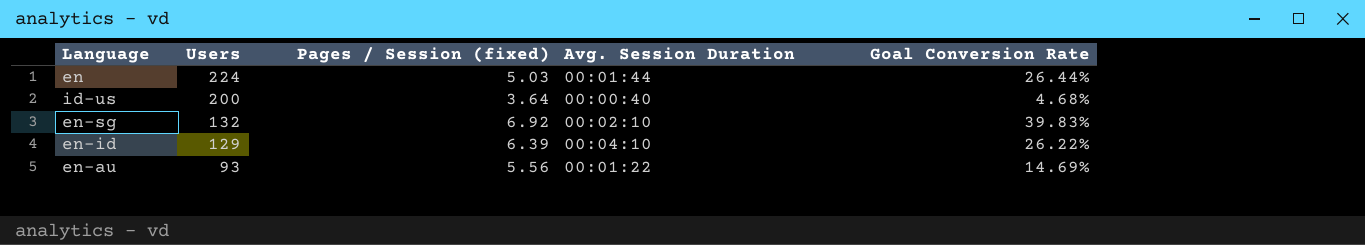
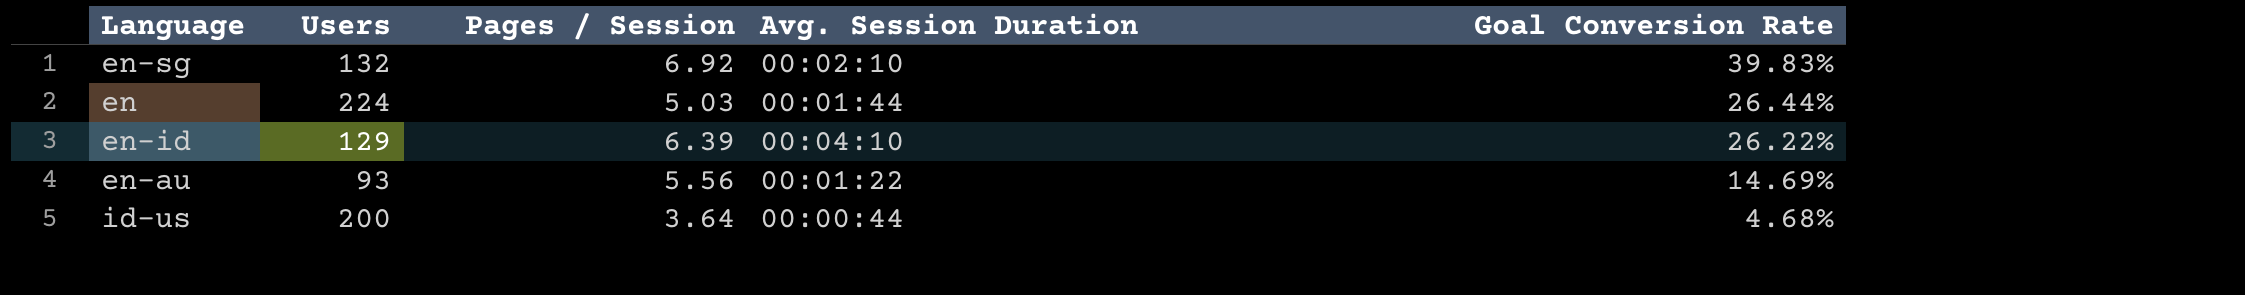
row order: Users descending -> Goal Conversion Rate descending
column name: Pages / Session (fixed) -> Pages / Session
id-us | Avg. Session Duration: 00:00:40 -> 00:00:44

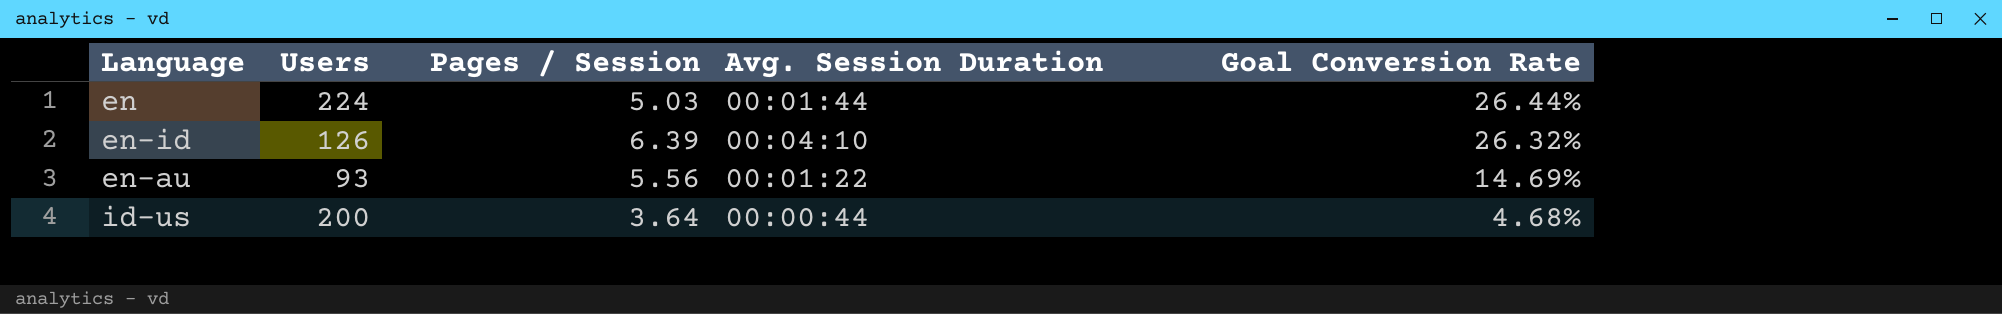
row en-sg: 132 | 6.92 | 00:02:10 | 39.83% -> none
en-id | Users: 129 -> 126
en-id | Goal Conversion Rate: 26.22% -> 26.32%

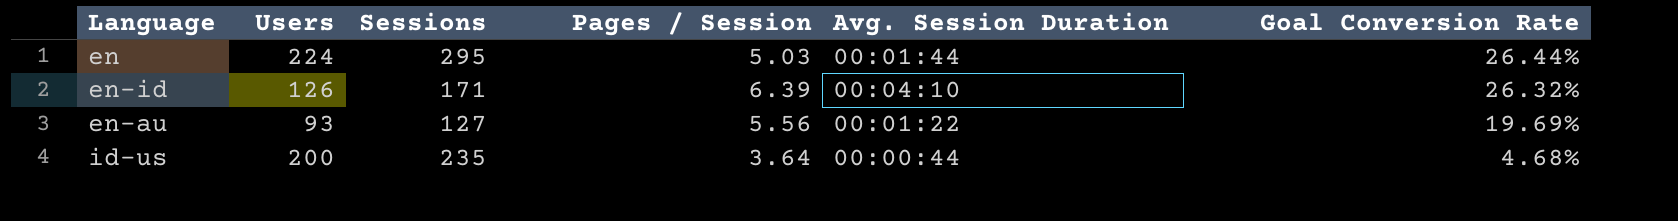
column Sessions | position: none -> 3
en-au | Goal Conversion Rate: 14.69% -> 19.69%

